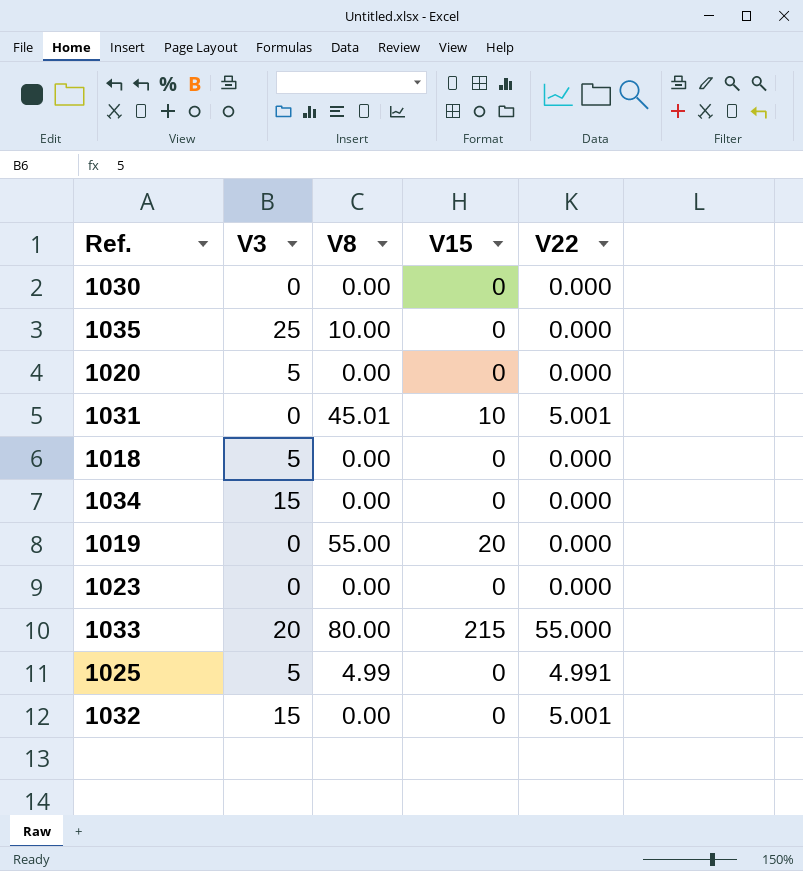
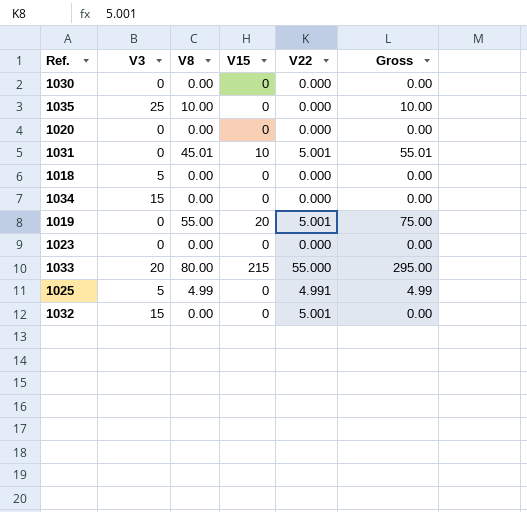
column Gross | formula: none -> [V8] + [V15]
1020 | V3: 5 -> 0
1019 | V22: 0.000 -> 5.001

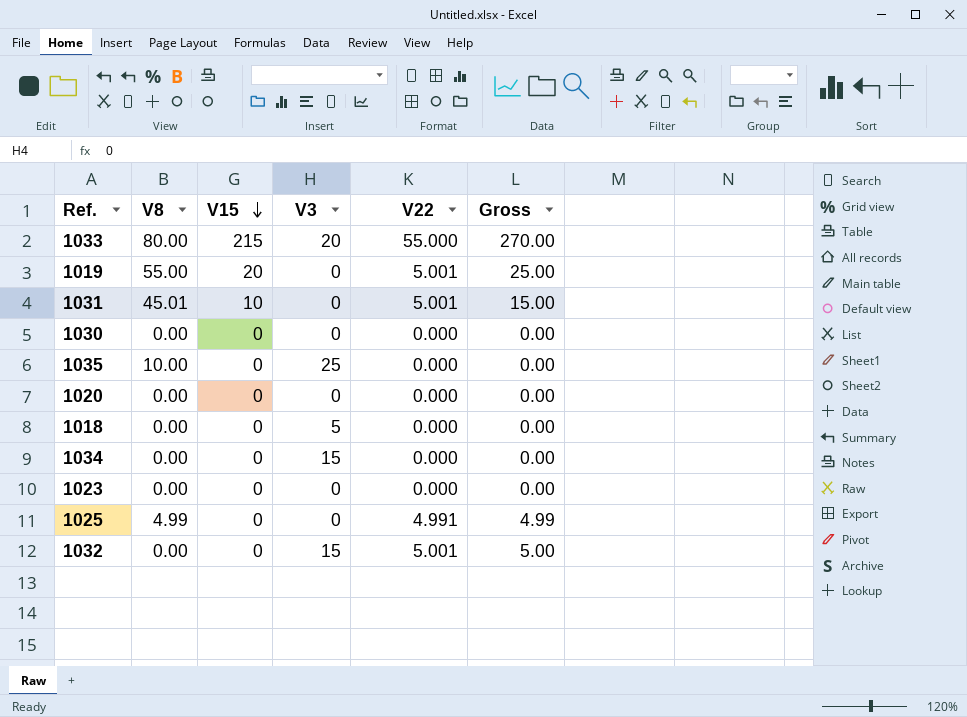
row order: none -> V15 descending
column V3 | position: 2 -> 4
column Gross | formula: [V8] + [V15] -> [V15] + [V22]
1025 | V3: 5 -> 0

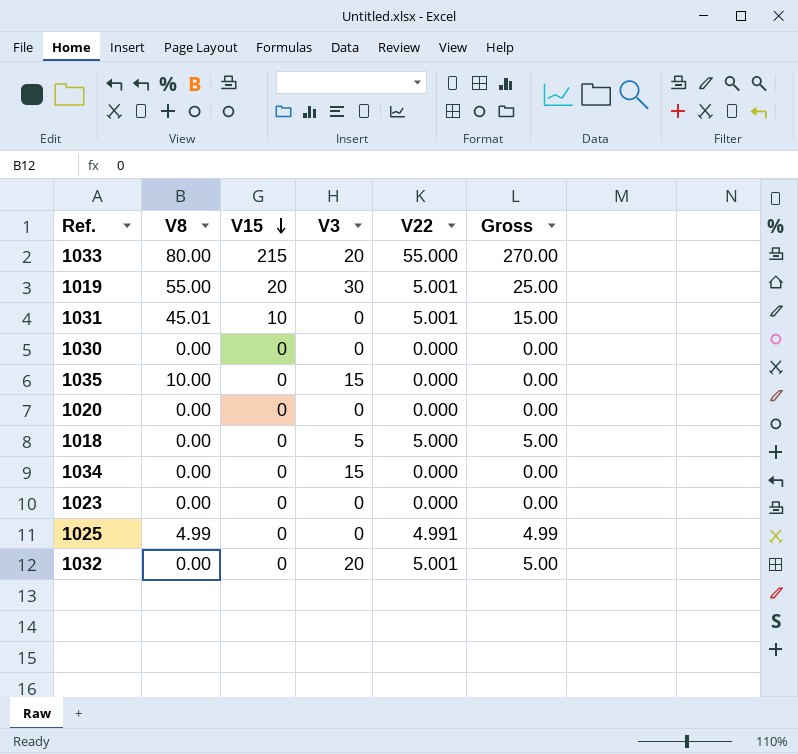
1019 | V3: 0 -> 30
1035 | V3: 25 -> 15
1018 | V22: 0.000 -> 5.000
1018 | Gross: 0.00 -> 5.00
1032 | V3: 15 -> 20

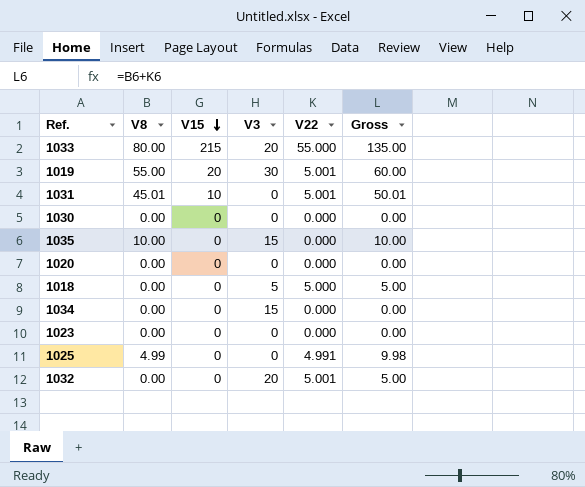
column Gross | formula: [V15] + [V22] -> [V8] + [V22]

